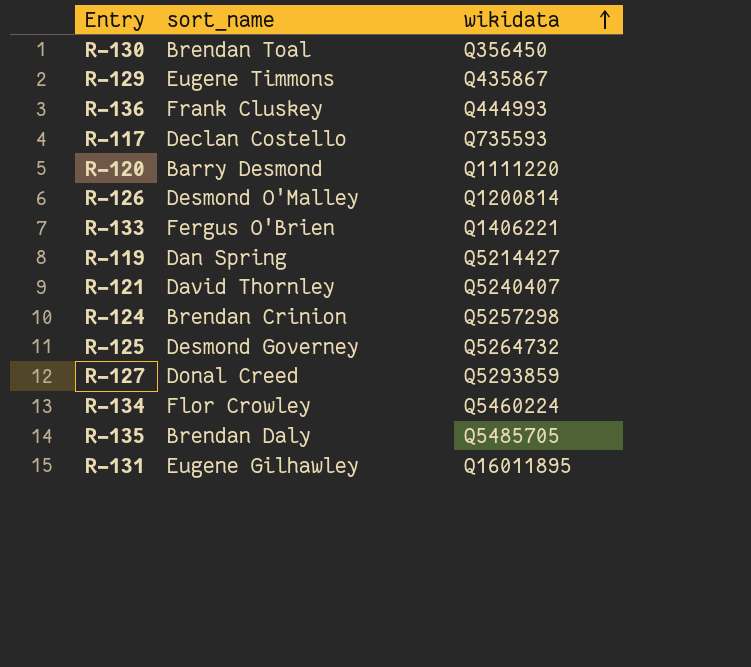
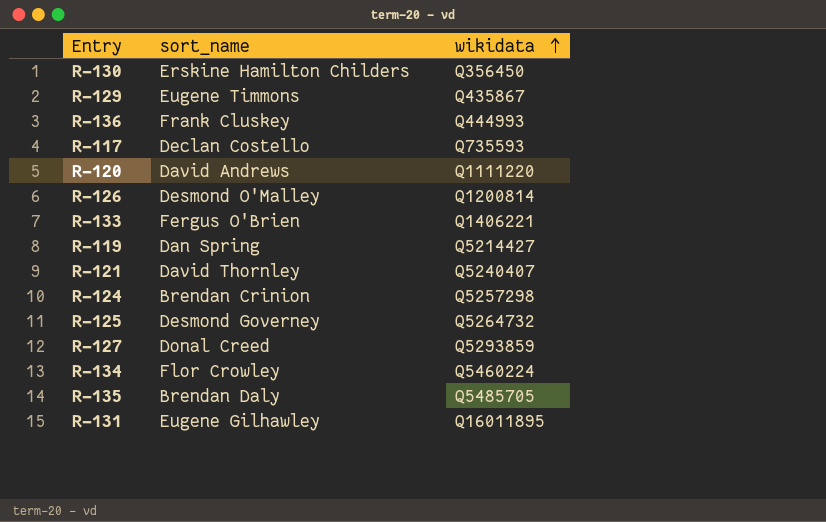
R-130 | sort_name: Brendan Toal -> Erskine Hamilton Childers
R-120 | sort_name: Barry Desmond -> David Andrews

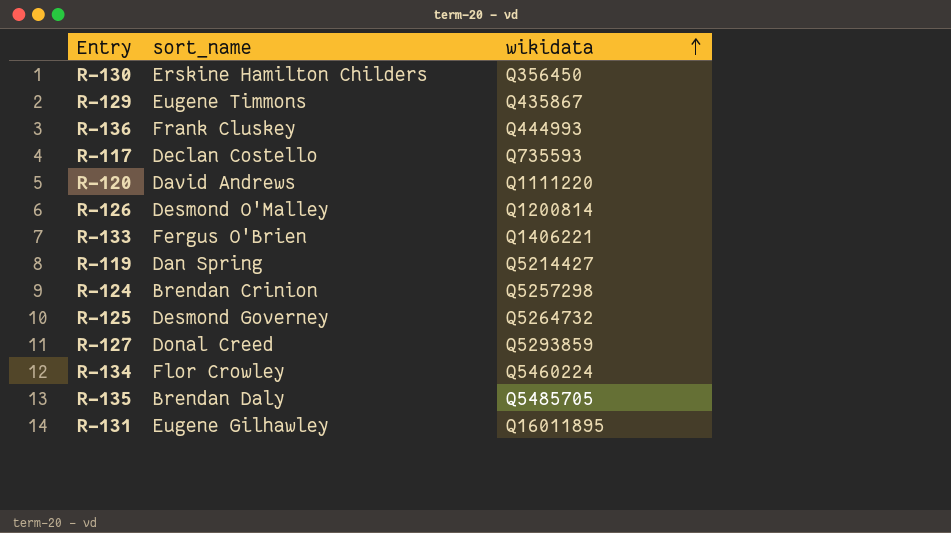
row R-121: David Thornley | Q5240407 -> none

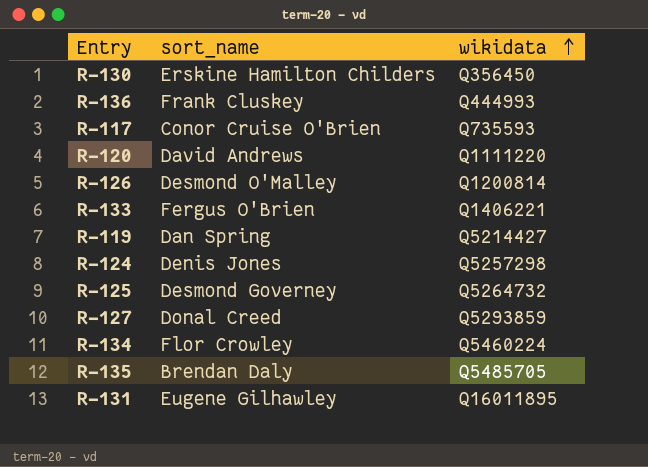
row R-129: Eugene Timmons | Q435867 -> none
R-117 | sort_name: Declan Costello -> Conor Cruise O'Brien
R-124 | sort_name: Brendan Crinion -> Denis Jones

